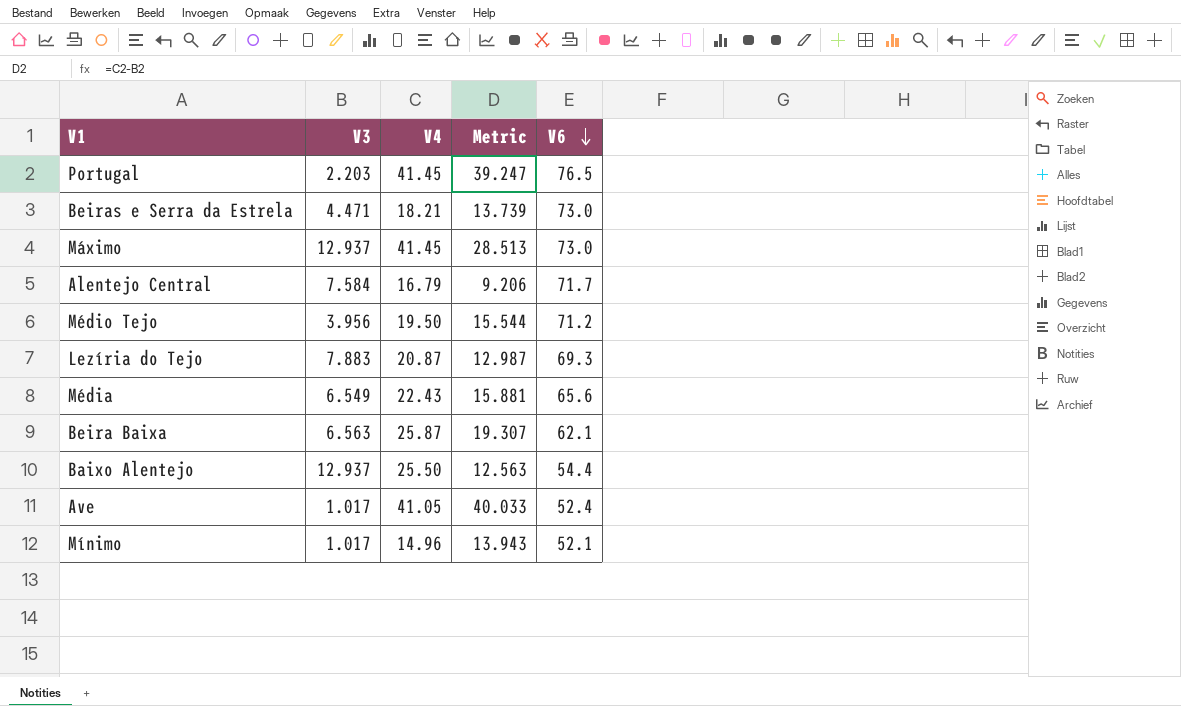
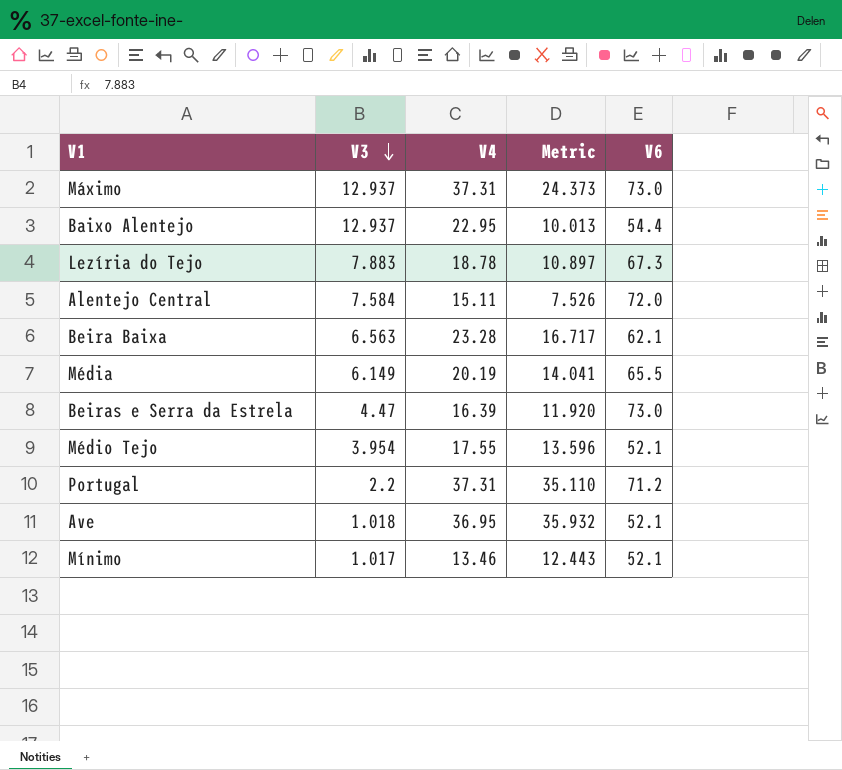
row order: V6 descending -> V3 descending
Máximo | V4: 41.45 -> 37.31
Máximo | Metric: 28.513 -> 24.373
Baixo Alentejo | V4: 25.50 -> 22.95
Baixo Alentejo | Metric: 12.563 -> 10.013
Lezíria do Tejo | V4: 20.87 -> 18.78
Lezíria do Tejo | Metric: 12.987 -> 10.897
Lezíria do Tejo | V6: 69.3 -> 67.3
Alentejo Central | V4: 16.79 -> 15.11
Alentejo Central | Metric: 9.206 -> 7.526
Alentejo Central | V6: 71.7 -> 72.0
Beira Baixa | V4: 25.87 -> 23.28
Beira Baixa | Metric: 19.307 -> 16.717
Média | V3: 6.549 -> 6.149
Média | V4: 22.43 -> 20.19
Média | Metric: 15.881 -> 14.041
Média | V6: 65.6 -> 65.5
Beiras e Serra da Estrela | V3: 4.471 -> 4.47
Beiras e Serra da Estrela | V4: 18.21 -> 16.39
Beiras e Serra da Estrela | Metric: 13.739 -> 11.920
Médio Tejo | V3: 3.956 -> 3.954
Médio Tejo | V4: 19.50 -> 17.55
Médio Tejo | Metric: 15.544 -> 13.596
Médio Tejo | V6: 71.2 -> 52.1
Portugal | V3: 2.203 -> 2.2
Portugal | V4: 41.45 -> 37.31
Portugal | Metric: 39.247 -> 35.110
Portugal | V6: 76.5 -> 71.2
Ave | V3: 1.017 -> 1.018
Ave | V4: 41.05 -> 36.95
Ave | Metric: 40.033 -> 35.932
Ave | V6: 52.4 -> 52.1
Mínimo | V4: 14.96 -> 13.46
Mínimo | Metric: 13.943 -> 12.443

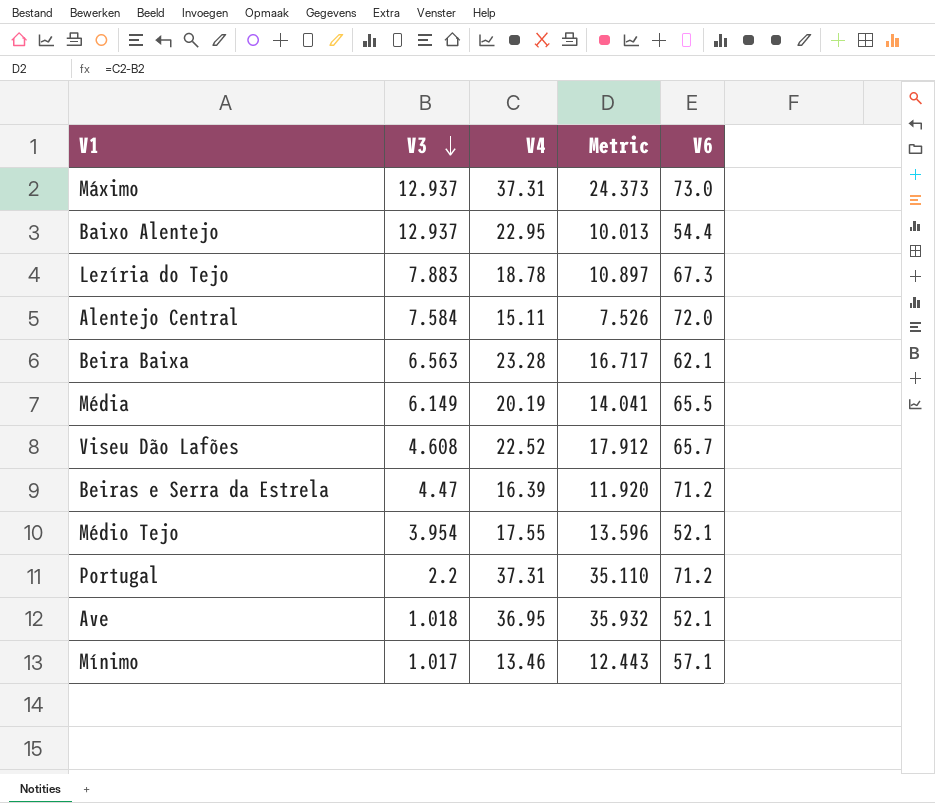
row Viseu Dão Lafões: none -> 4.608 | 22.52 | 17.912 | 65.7
Beiras e Serra da Estrela | V6: 73.0 -> 71.2
Mínimo | V6: 52.1 -> 57.1

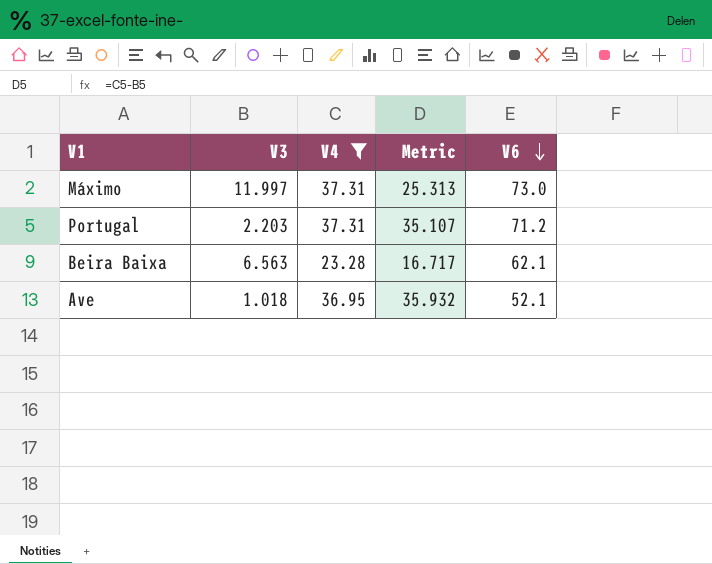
filter: none -> V4 >= 23.28
row order: V3 descending -> V6 descending
Máximo | V3: 12.937 -> 11.997
Máximo | Metric: 24.373 -> 25.313
Portugal | V3: 2.2 -> 2.203
Portugal | Metric: 35.110 -> 35.107

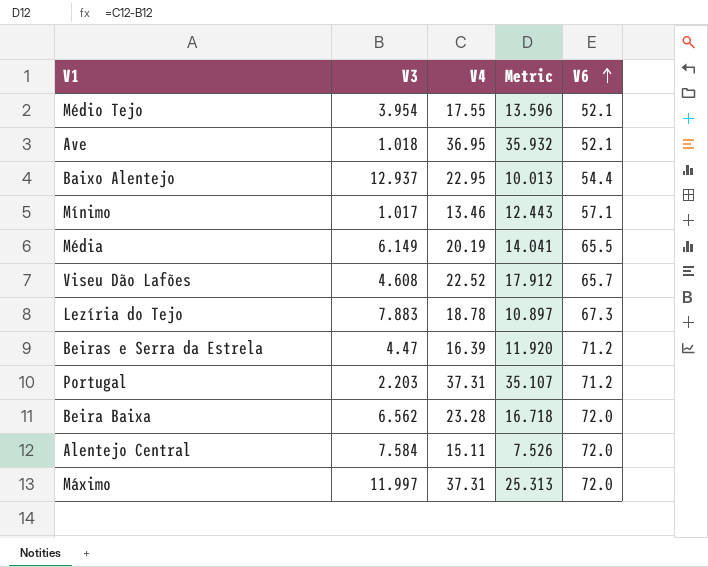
filter: V4 >= 23.28 -> none
row order: V6 descending -> V6 ascending
Beira Baixa | V3: 6.563 -> 6.562
Beira Baixa | Metric: 16.717 -> 16.718
Beira Baixa | V6: 62.1 -> 72.0
Máximo | V6: 73.0 -> 72.0

